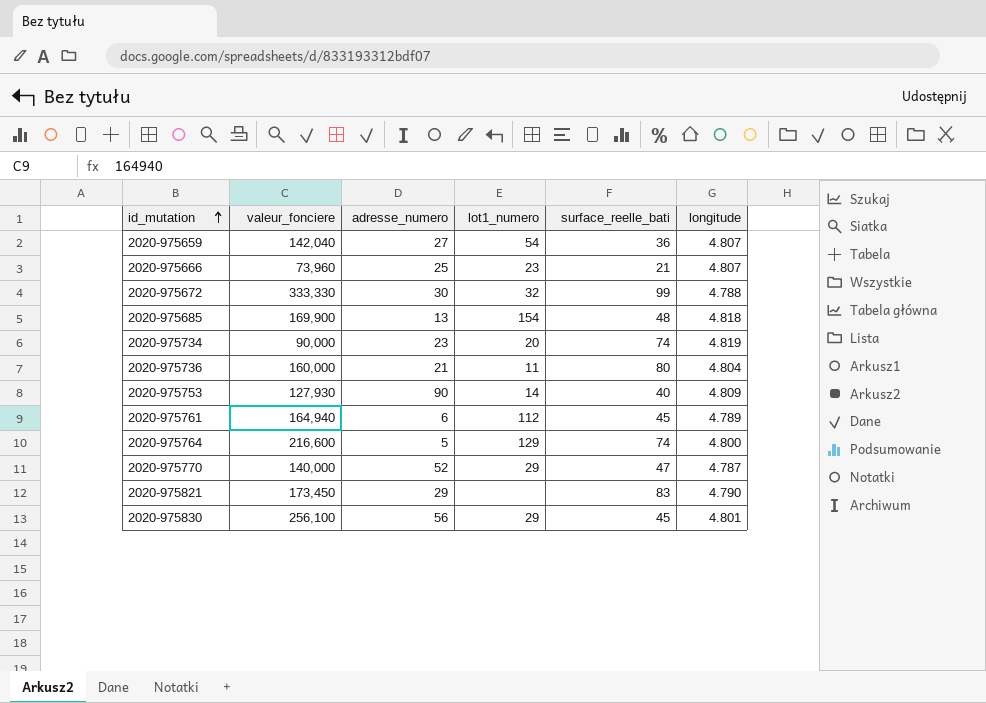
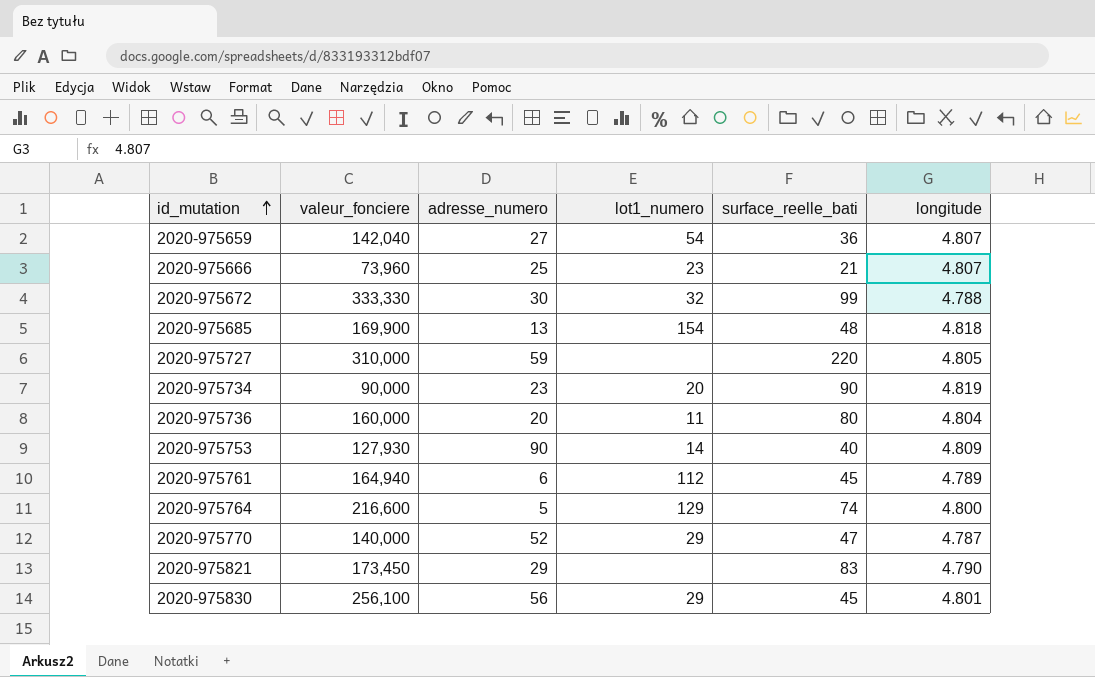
row 2020-975727: none -> 310,000 | 59 | none | 220 | 4.805
2020-975734 | surface_reelle_bati: 74 -> 90
2020-975736 | adresse_numero: 21 -> 20

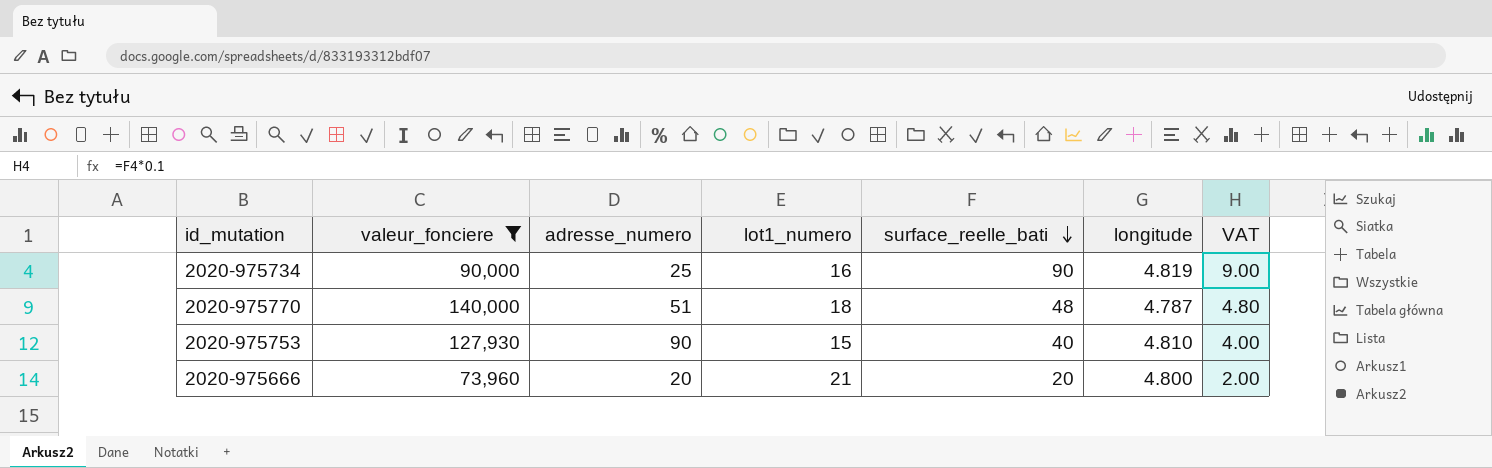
filter: none -> valeur_fonciere <= 140,000
row order: id_mutation ascending -> surface_reelle_bati descending
column VAT | formula: none -> [surface_reelle_bati] * 0.1
2020-975734 | adresse_numero: 23 -> 25
2020-975734 | lot1_numero: 20 -> 16
2020-975770 | adresse_numero: 52 -> 51
2020-975770 | lot1_numero: 29 -> 18
2020-975770 | surface_reelle_bati: 47 -> 48
2020-975753 | lot1_numero: 14 -> 15
2020-975753 | longitude: 4.809 -> 4.810
2020-975666 | adresse_numero: 25 -> 20
2020-975666 | lot1_numero: 23 -> 21
2020-975666 | surface_reelle_bati: 21 -> 20
2020-975666 | longitude: 4.807 -> 4.800

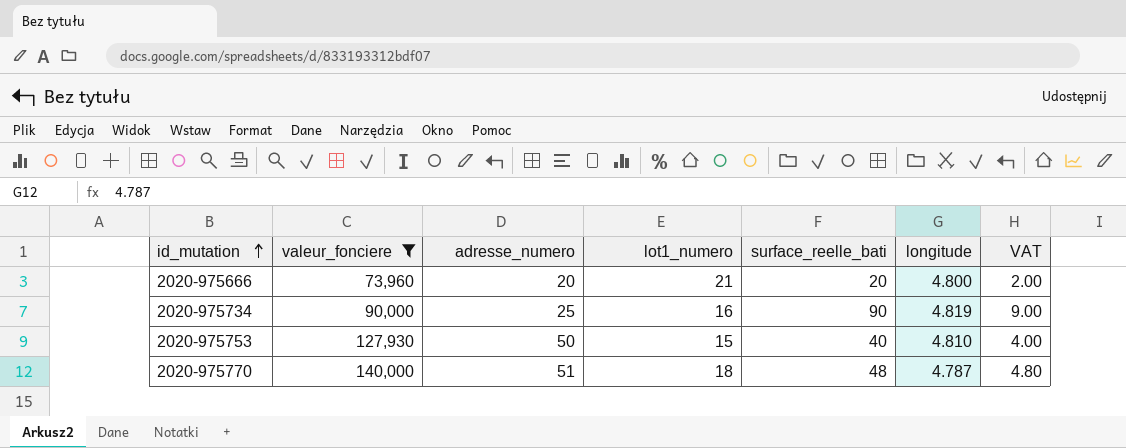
row order: surface_reelle_bati descending -> id_mutation ascending
2020-975753 | adresse_numero: 90 -> 50

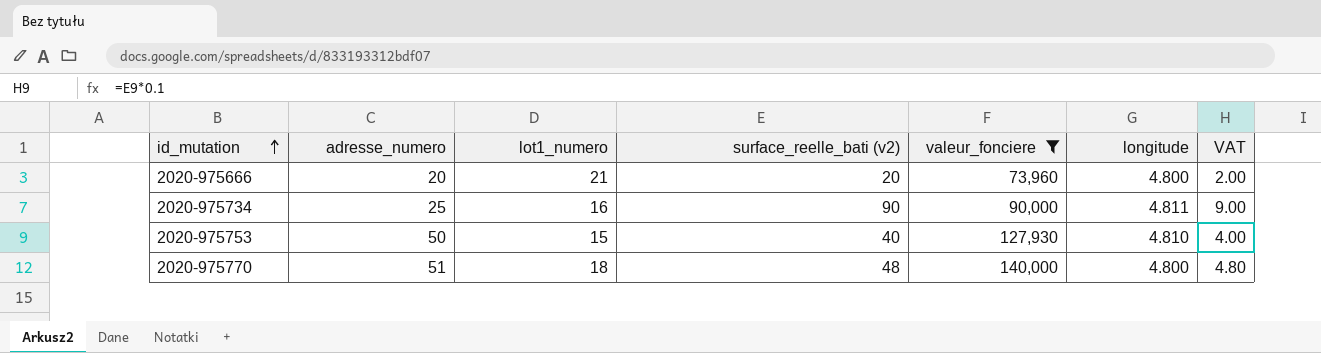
column name: surface_reelle_bati -> surface_reelle_bati (v2)
column valeur_fonciere | position: 2 -> 5
2020-975734 | longitude: 4.819 -> 4.811
2020-975770 | longitude: 4.787 -> 4.800

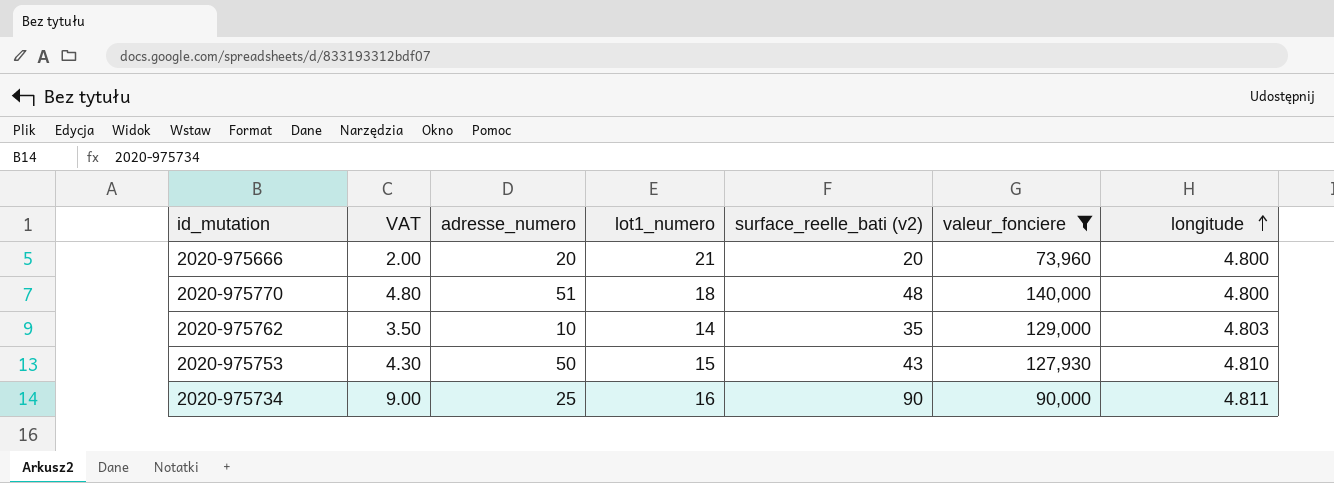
row order: id_mutation ascending -> longitude ascending
column VAT | position: 7 -> 2
row 2020-975762: none -> 3.50 | 10 | 14 | 35 | 129,000 | 4.803
2020-975753 | VAT: 4.00 -> 4.30
2020-975753 | surface_reelle_bati (v2): 40 -> 43

